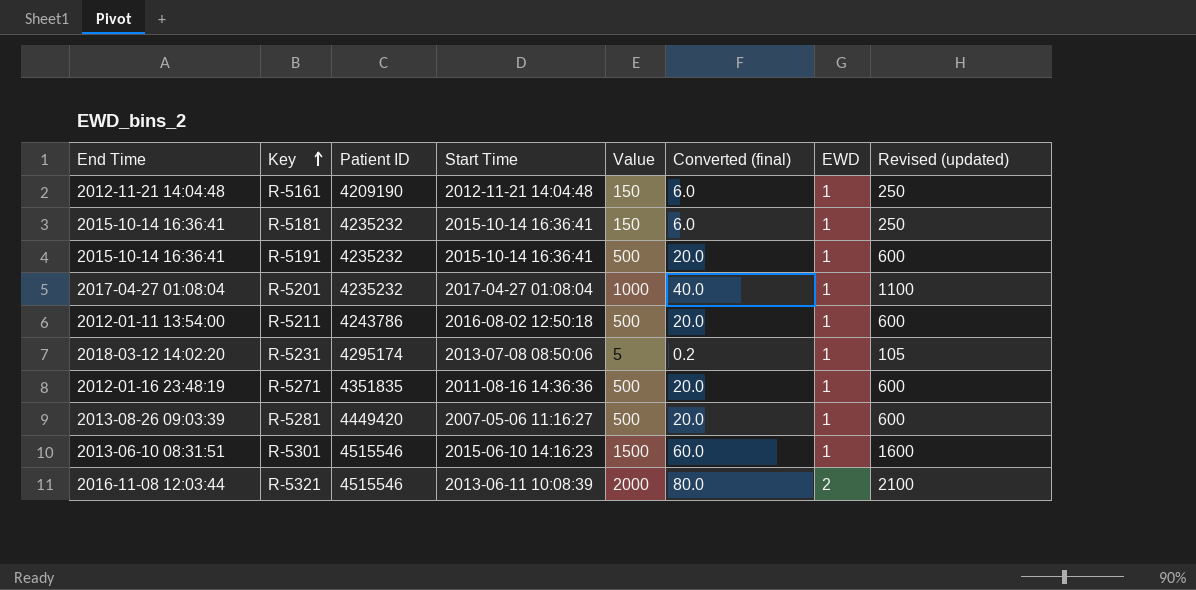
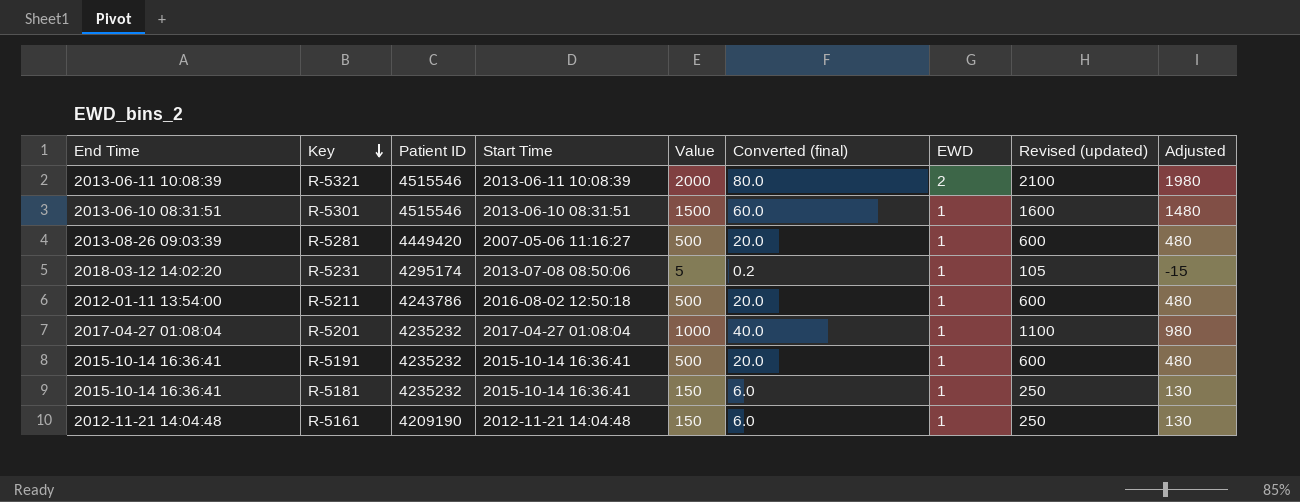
row order: Key ascending -> Key descending
column Adjusted | formula: none -> [Value] - 20
row R-5271: 2012-01-16 23:48:19 | 4351835 | 2011-08-16 14:36:36 | 500 | 20.0 | 1 | 600 -> none
R-5321 | End Time: 2016-11-08 12:03:44 -> 2013-06-11 10:08:39
R-5301 | Start Time: 2015-06-10 14:16:23 -> 2013-06-10 08:31:51

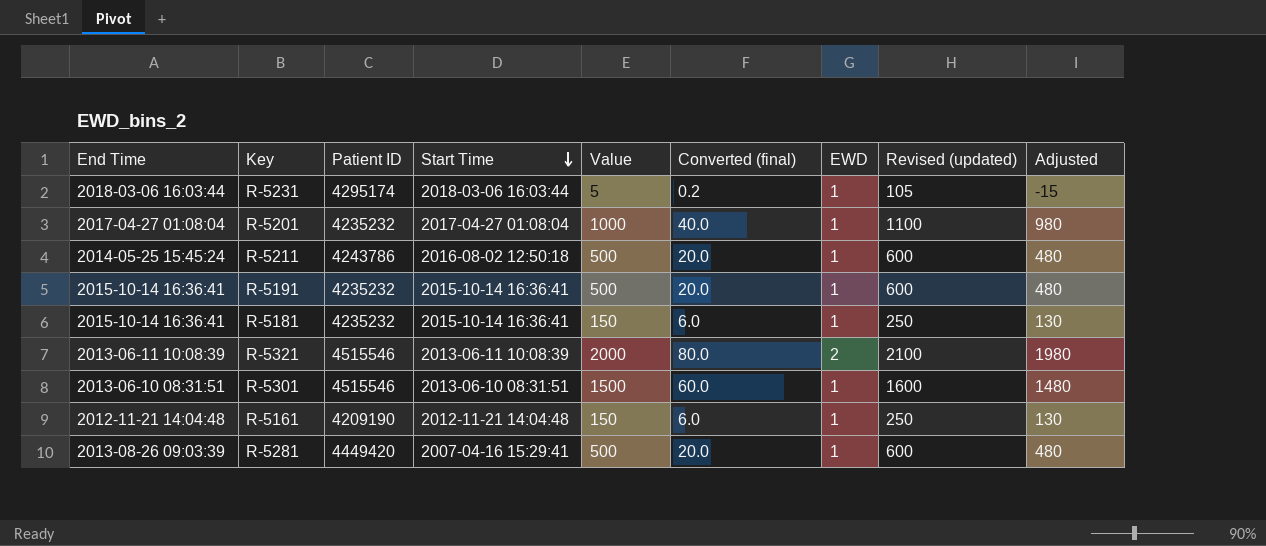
row order: Key descending -> Start Time descending
R-5231 | End Time: 2018-03-12 14:02:20 -> 2018-03-06 16:03:44
R-5231 | Start Time: 2013-07-08 08:50:06 -> 2018-03-06 16:03:44
R-5211 | End Time: 2012-01-11 13:54:00 -> 2014-05-25 15:45:24
R-5281 | Start Time: 2007-05-06 11:16:27 -> 2007-04-16 15:29:41

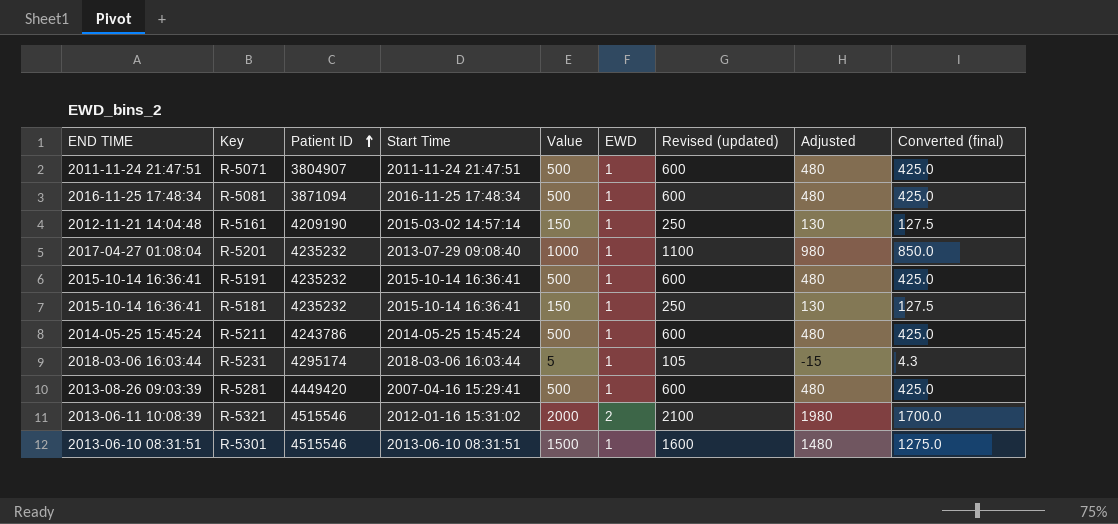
row order: Start Time descending -> Patient ID ascending
column name: End Time -> END TIME
column Converted (final) | formula: [Value] * 0.04 -> [Value] * 0.85
column Converted (final) | position: 6 -> 9
row R-5071: none -> 2011-11-24 21:47:51 | 3804907 | 2011-11-24 21:47:51 | 500 | 1 | 600 | 480 | 425.0
row R-5081: none -> 2016-11-25 17:48:34 | 3871094 | 2016-11-25 17:48:34 | 500 | 1 | 600 | 480 | 425.0
R-5161 | Start Time: 2012-11-21 14:04:48 -> 2015-03-02 14:57:14
R-5201 | Start Time: 2017-04-27 01:08:04 -> 2013-07-29 09:08:40
R-5211 | Start Time: 2016-08-02 12:50:18 -> 2014-05-25 15:45:24
R-5321 | Start Time: 2013-06-11 10:08:39 -> 2012-01-16 15:31:02

